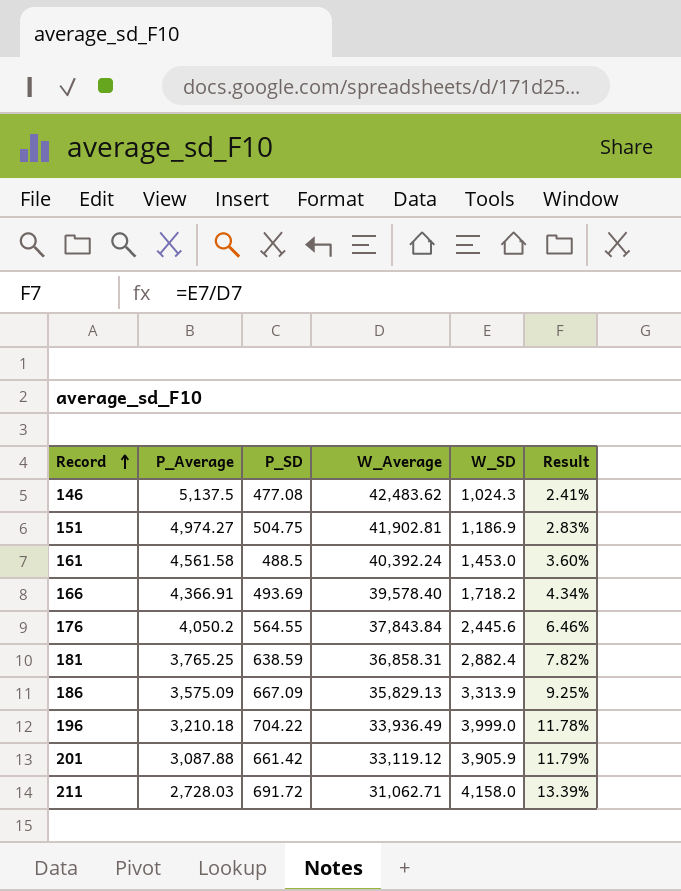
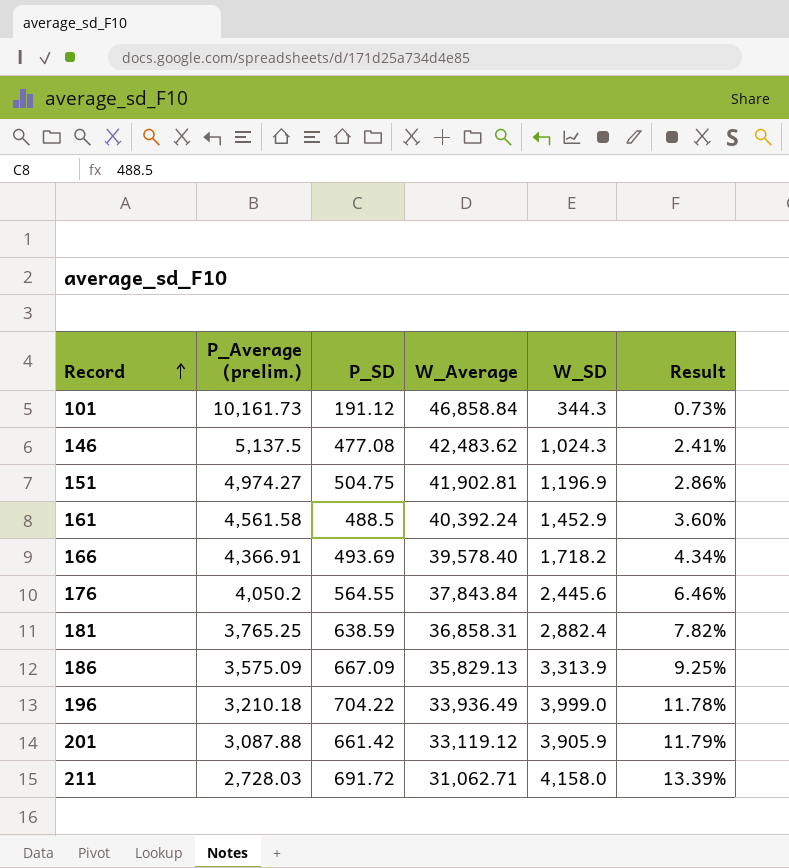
column name: P_Average -> P_Average (prelim.)
row 101: none -> 10,161.73 | 191.12 | 46,858.84 | 344.3 | 0.73%
151 | W_SD: 1,186.9 -> 1,196.9
151 | Result: 2.83% -> 2.86%
161 | W_SD: 1,453.0 -> 1,452.9

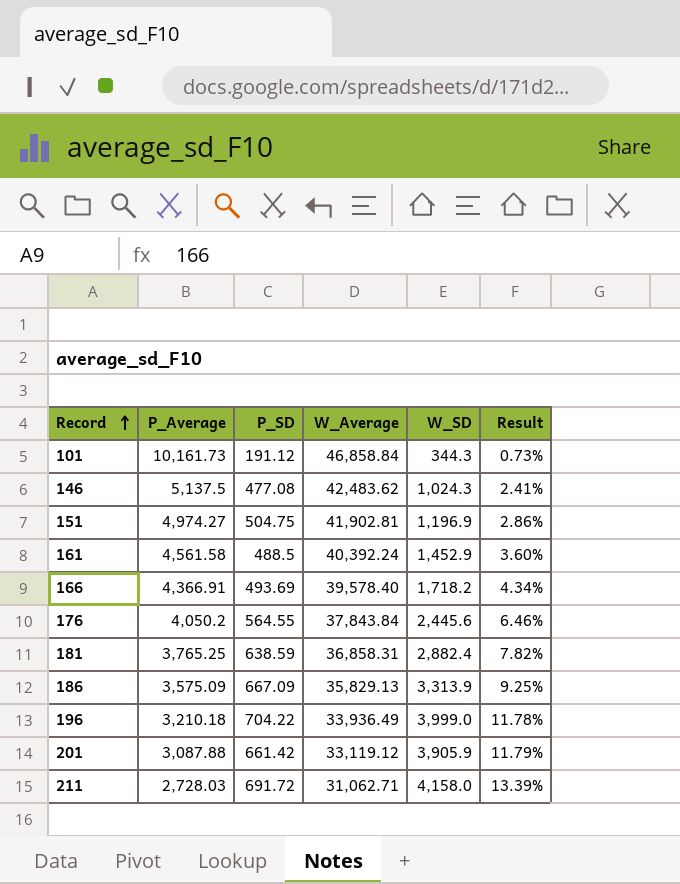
column name: P_Average (prelim.) -> P_Average

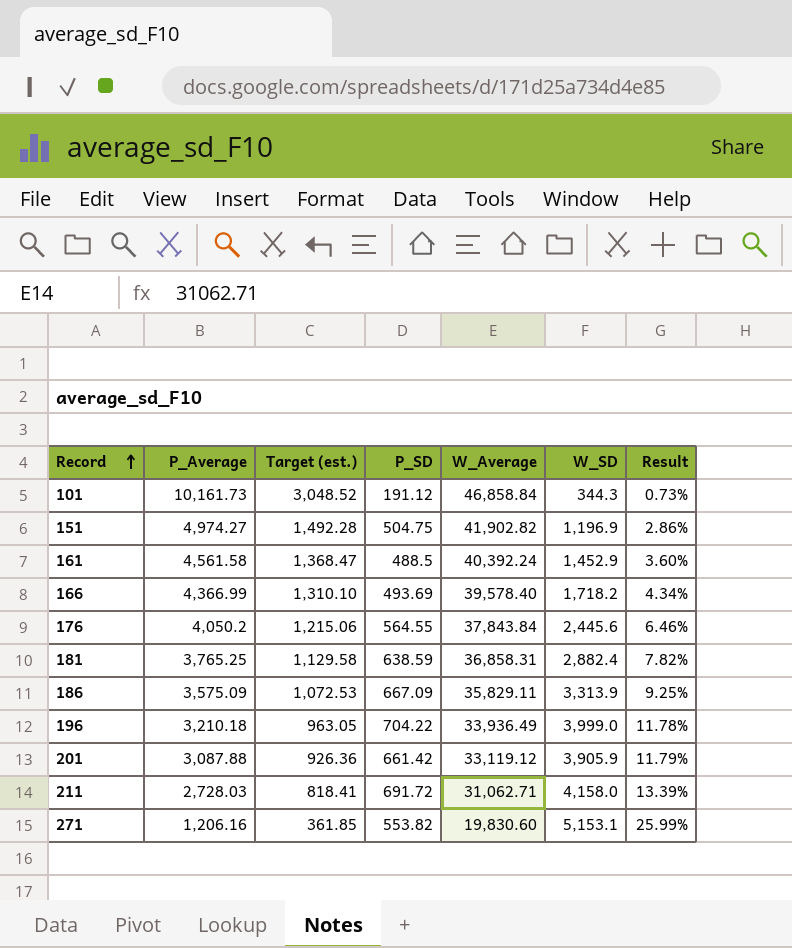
column Target (est.) | formula: none -> [P_Average] * 0.3
row 146: 5,137.5 | 477.08 | 42,483.62 | 1,024.3 | 2.41% -> none
151 | W_Average: 41,902.81 -> 41,902.82
166 | P_Average: 4,366.91 -> 4,366.99
186 | W_Average: 35,829.13 -> 35,829.11
row 271: none -> 1,206.16 | 361.85 | 553.82 | 19,830.60 | 5,153.1 | 25.99%

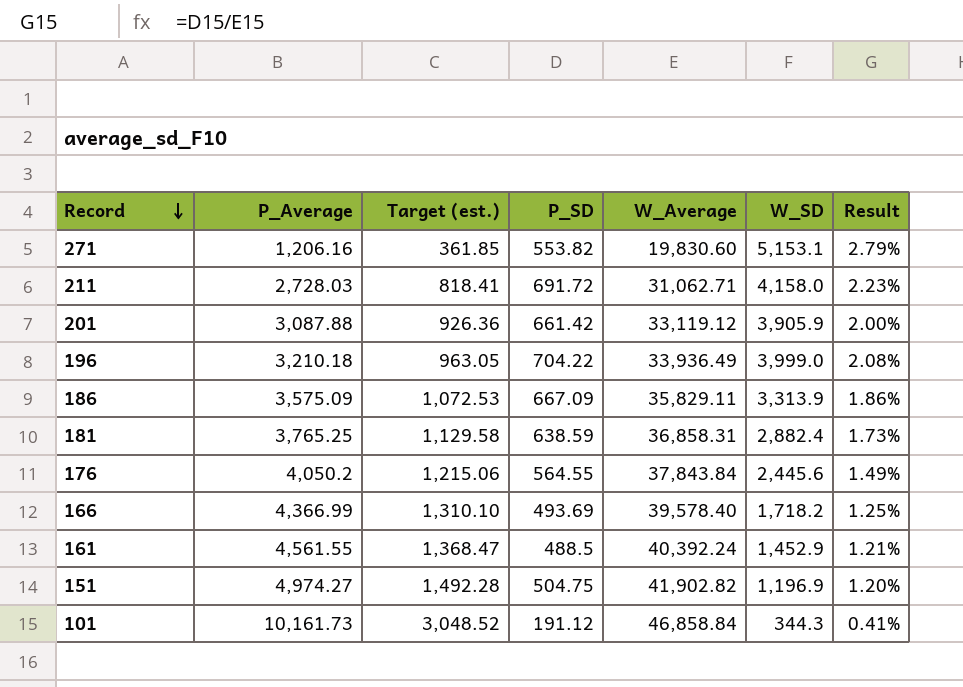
row order: Record ascending -> Record descending
column Result | formula: [W_SD] / [W_Average] -> [P_SD] / [W_Average]
161 | P_Average: 4,561.58 -> 4,561.55

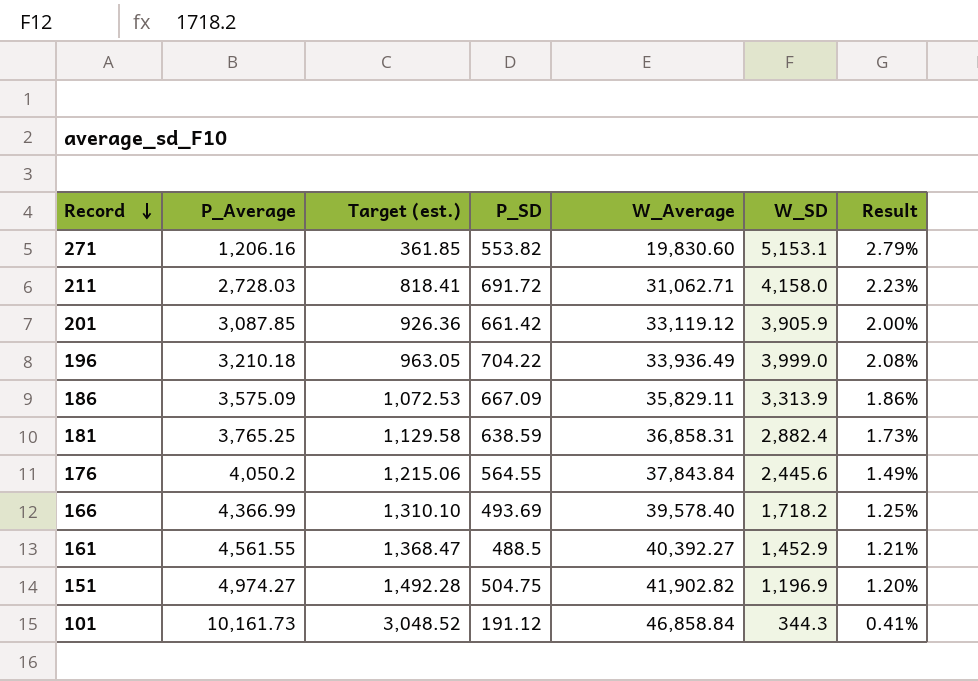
201 | P_Average: 3,087.88 -> 3,087.85
161 | W_Average: 40,392.24 -> 40,392.27

